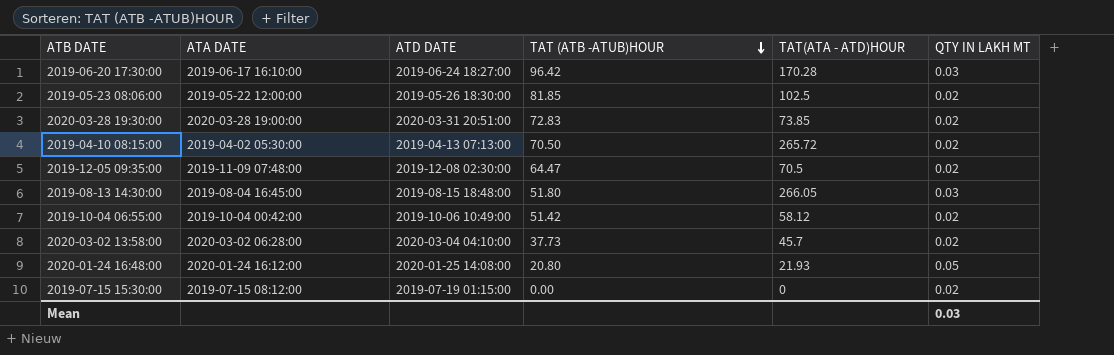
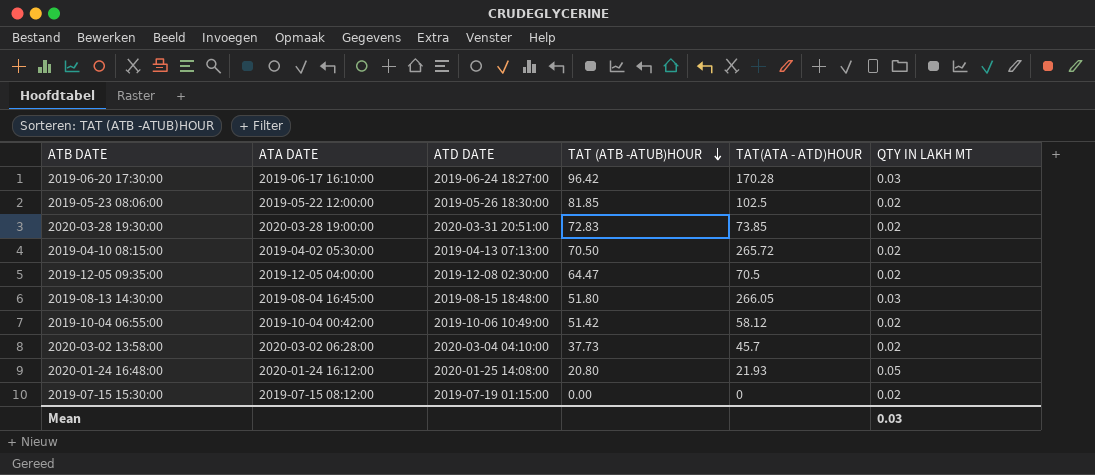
2019-12-05 09:35:00 | ATA DATE: 2019-11-09 07:48:00 -> 2019-12-05 04:00:00

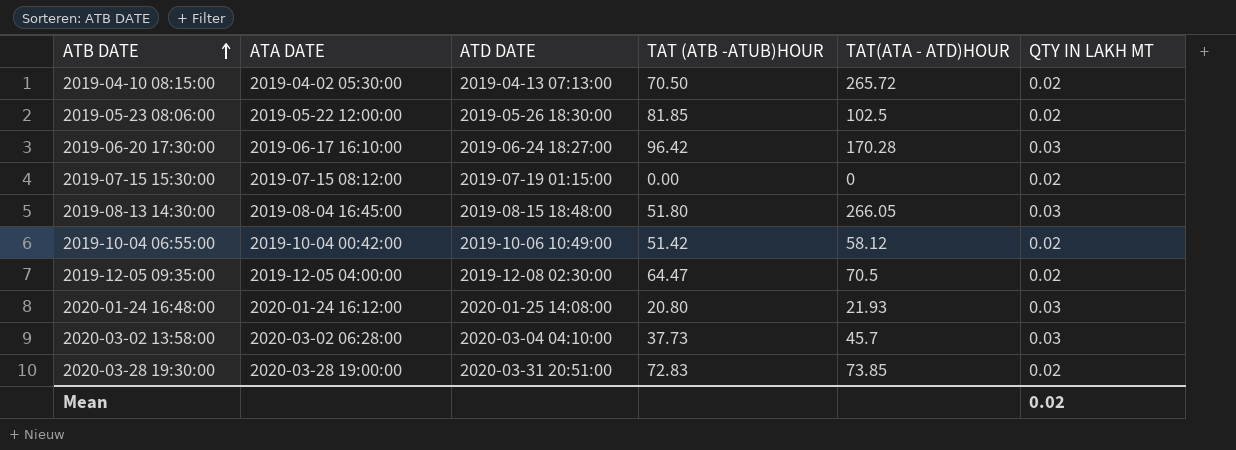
row order: TAT (ATB -ATUB)HOUR descending -> ATB DATE ascending
2020-01-24 16:48:00 | QTY IN LAKH MT: 0.05 -> 0.03
2020-03-02 13:58:00 | QTY IN LAKH MT: 0.02 -> 0.03
Mean | QTY IN LAKH MT: 0.03 -> 0.02

